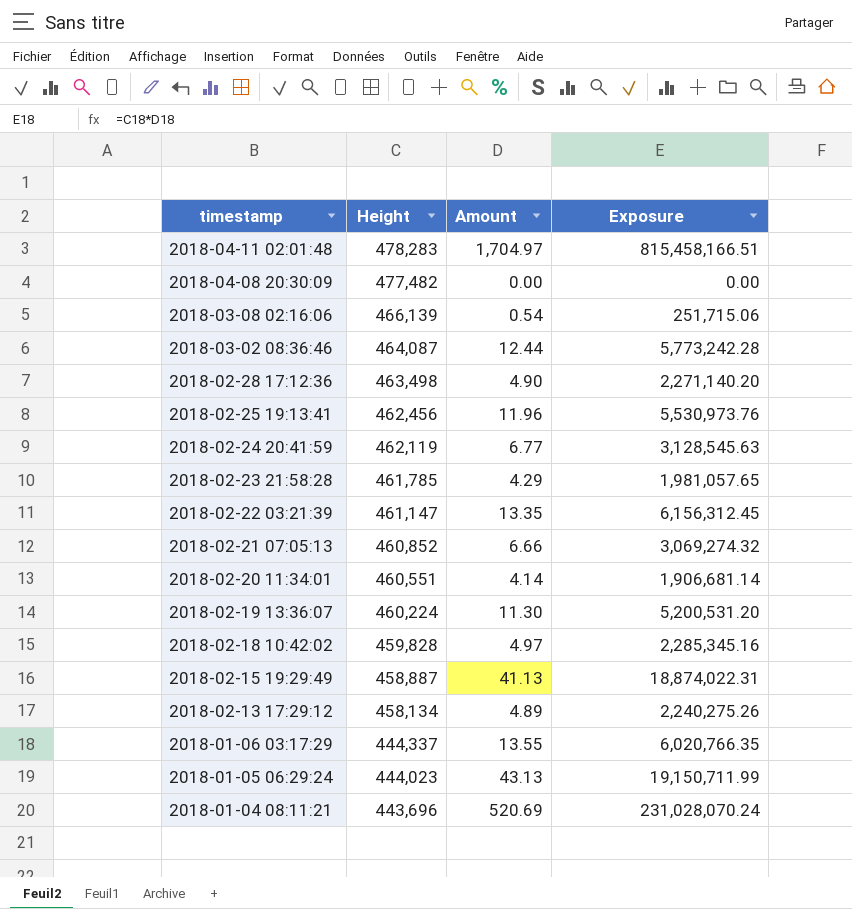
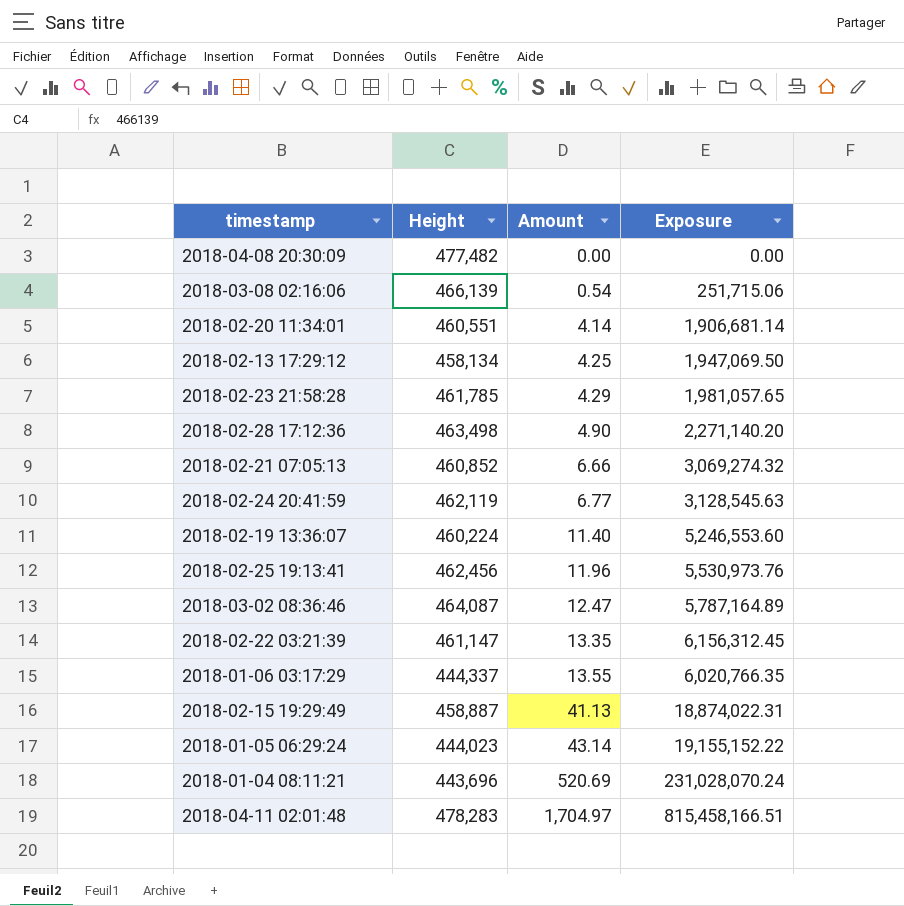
row order: timestamp descending -> Amount ascending
row 2018-02-18 10:42:02: 459,828 | 4.97 | 2,285,345.16 -> none
2018-02-13 17:29:12 | Amount: 4.89 -> 4.25
2018-02-13 17:29:12 | Exposure: 2,240,275.26 -> 1,947,069.50
2018-02-19 13:36:07 | Amount: 11.30 -> 11.40
2018-02-19 13:36:07 | Exposure: 5,200,531.20 -> 5,246,553.60
2018-03-02 08:36:46 | Amount: 12.44 -> 12.47
2018-03-02 08:36:46 | Exposure: 5,773,242.28 -> 5,787,164.89
2018-01-05 06:29:24 | Amount: 43.13 -> 43.14
2018-01-05 06:29:24 | Exposure: 19,150,711.99 -> 19,155,152.22

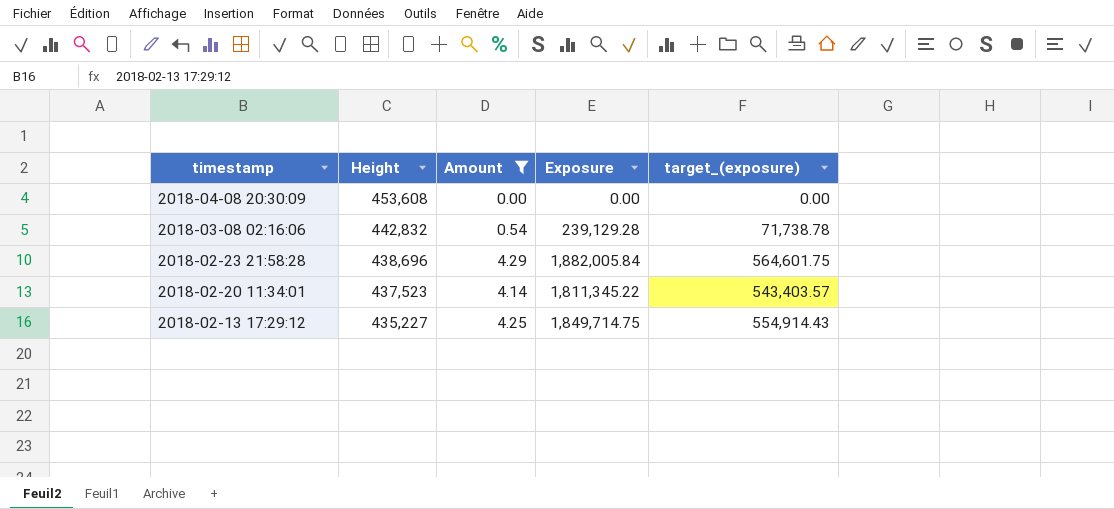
filter: none -> Amount <= 4.29
row order: Amount ascending -> timestamp descending
column target_(exposure) | formula: none -> [Exposure] * 0.3
2018-04-08 20:30:09 | Height: 477,482 -> 453,608
2018-03-08 02:16:06 | Height: 466,139 -> 442,832
2018-03-08 02:16:06 | Exposure: 251,715.06 -> 239,129.28
2018-02-23 21:58:28 | Height: 461,785 -> 438,696
2018-02-23 21:58:28 | Exposure: 1,981,057.65 -> 1,882,005.84
2018-02-20 11:34:01 | Height: 460,551 -> 437,523
2018-02-20 11:34:01 | Exposure: 1,906,681.14 -> 1,811,345.22
2018-02-13 17:29:12 | Height: 458,134 -> 435,227
2018-02-13 17:29:12 | Exposure: 1,947,069.50 -> 1,849,714.75

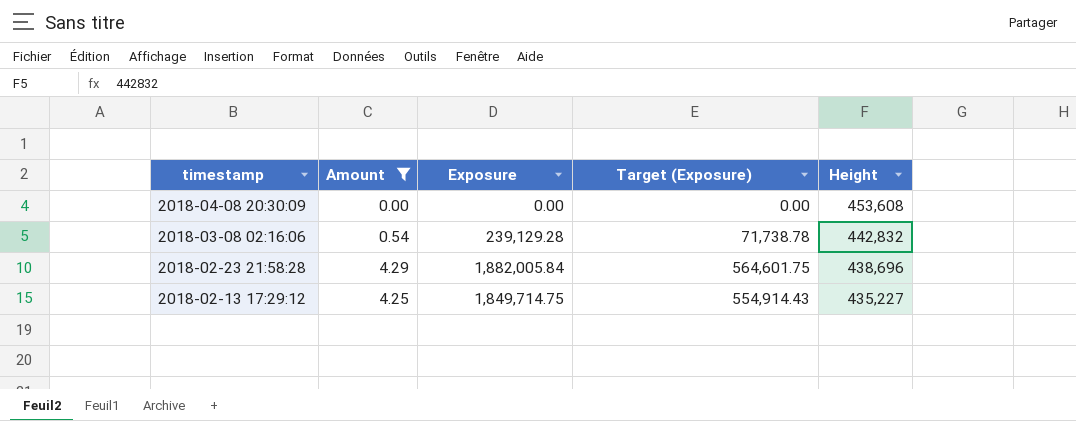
column name: target_(exposure) -> Target (Exposure)
column Height | position: 2 -> 5
row 2018-02-20 11:34:01: 437,523 | 4.14 | 1,811,345.22 | 543,403.57 -> none

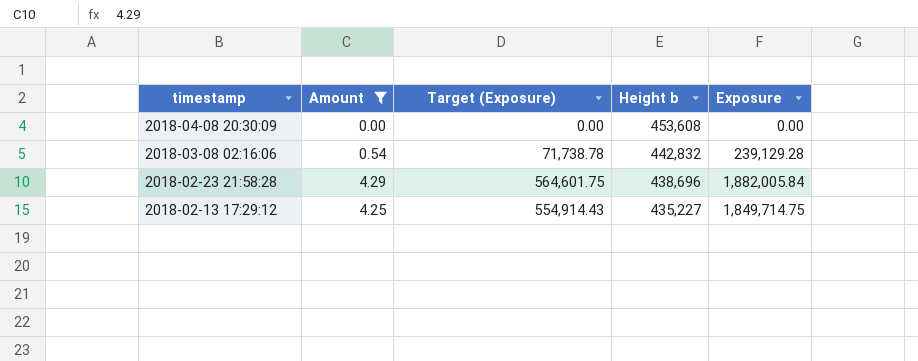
column name: Height -> Height b
column Exposure | position: 3 -> 5

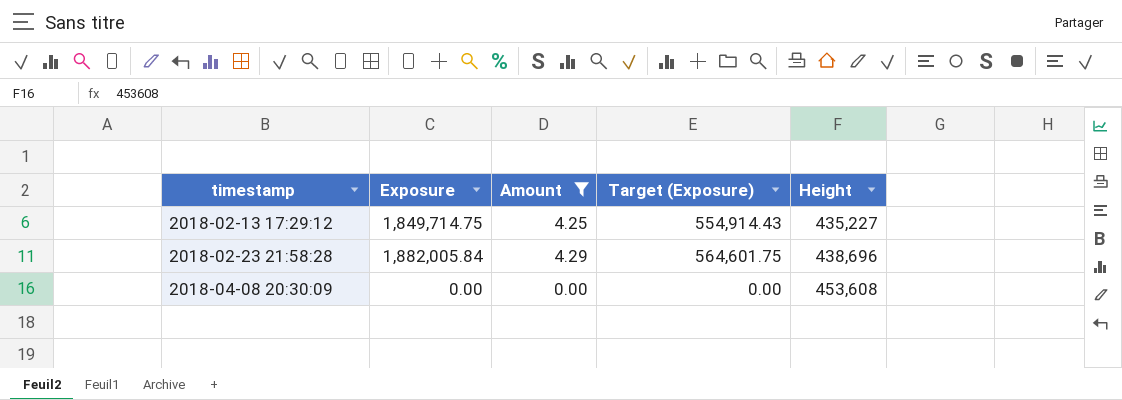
row order: timestamp descending -> timestamp ascending
column Exposure | position: 5 -> 2
column name: Height b -> Height
row 2018-03-08 02:16:06: 0.54 | 71,738.78 | 442,832 | 239,129.28 -> none

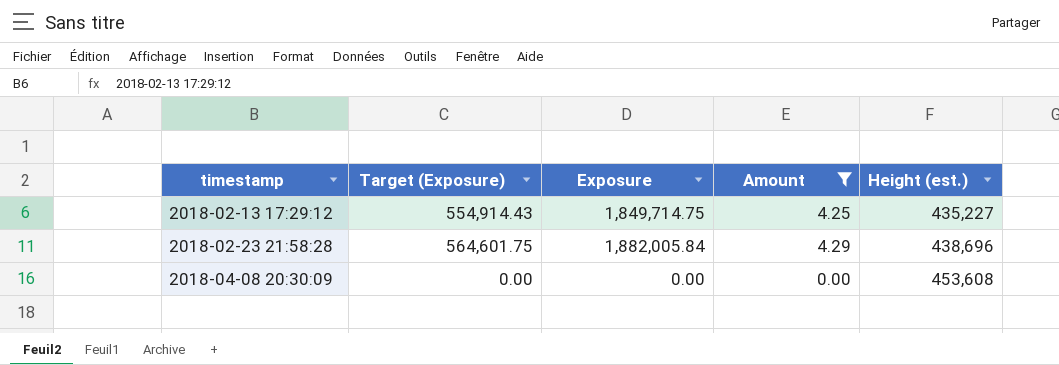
column Target (Exposure) | position: 4 -> 2
column name: Height -> Height (est.)

